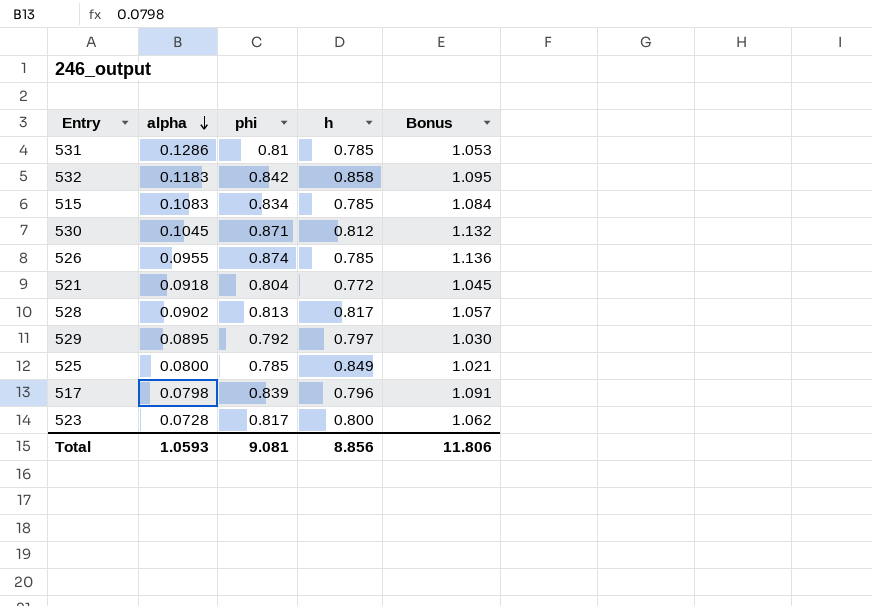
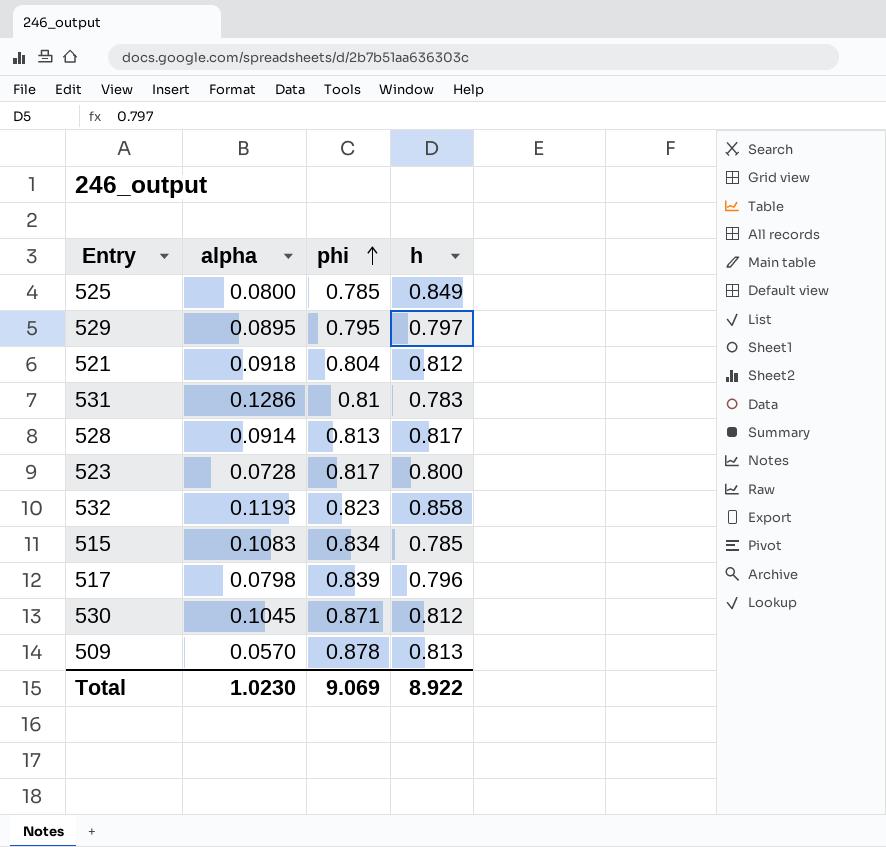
row order: alpha descending -> phi ascending
column Bonus | formula: [phi] * 1.3 -> none
row 526: 0.0955 | 0.874 | 0.785 | 1.136 -> none
529 | phi: 0.792 -> 0.795
521 | h: 0.772 -> 0.812
531 | h: 0.785 -> 0.783
528 | alpha: 0.0902 -> 0.0914
532 | alpha: 0.1183 -> 0.1193
532 | phi: 0.842 -> 0.823
row 509: none -> 0.0570 | 0.878 | 0.813
Total | alpha: 1.0593 -> 1.0230
Total | phi: 9.081 -> 9.069
Total | h: 8.856 -> 8.922

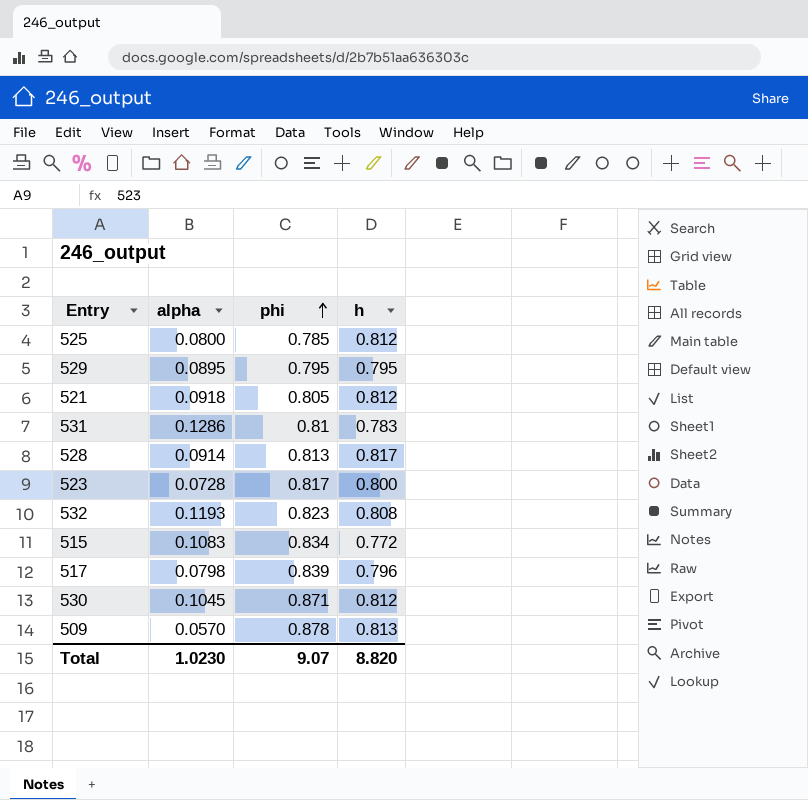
525 | h: 0.849 -> 0.812
529 | h: 0.797 -> 0.795
521 | phi: 0.804 -> 0.805
532 | h: 0.858 -> 0.808
515 | h: 0.785 -> 0.772
Total | phi: 9.069 -> 9.07
Total | h: 8.922 -> 8.820

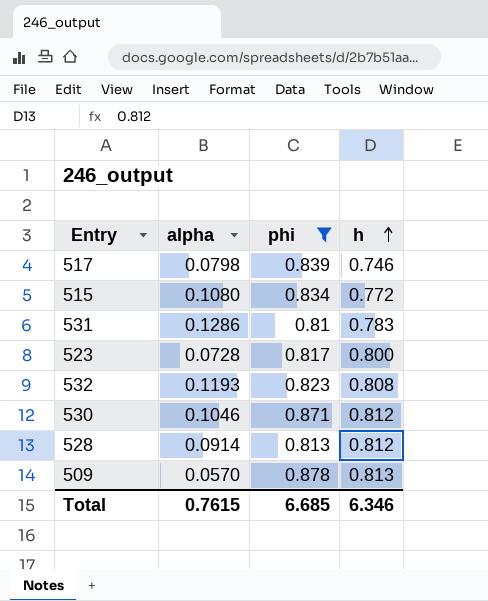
filter: none -> phi >= 0.81
row order: phi ascending -> h ascending
517 | h: 0.796 -> 0.746
515 | alpha: 0.1083 -> 0.1080
530 | alpha: 0.1045 -> 0.1046
528 | h: 0.817 -> 0.812
Total | alpha: 1.0230 -> 0.7615
Total | phi: 9.07 -> 6.685
Total | h: 8.820 -> 6.346

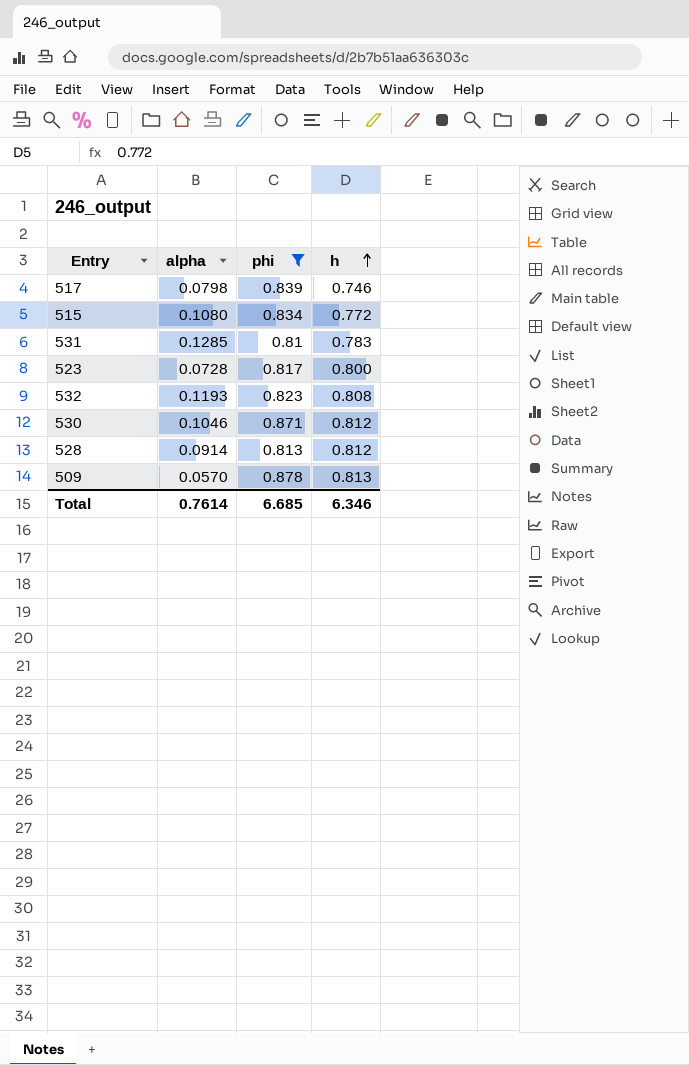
531 | alpha: 0.1286 -> 0.1285
Total | alpha: 0.7615 -> 0.7614

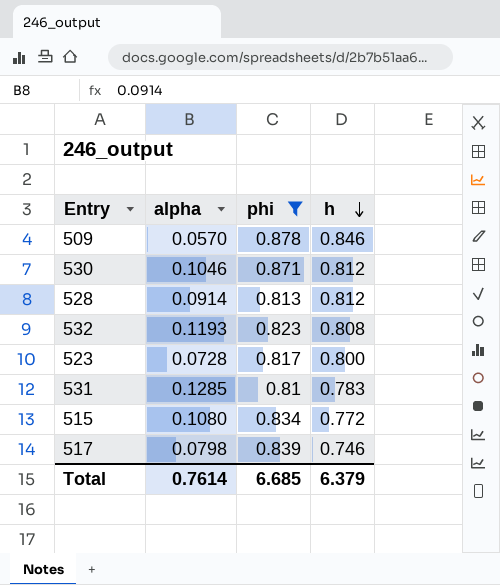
row order: h ascending -> h descending
509 | h: 0.813 -> 0.846
Total | h: 6.346 -> 6.379

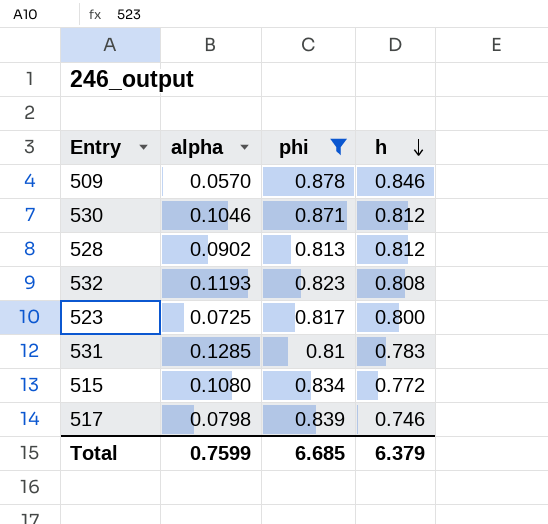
528 | alpha: 0.0914 -> 0.0902
523 | alpha: 0.0728 -> 0.0725
Total | alpha: 0.7614 -> 0.7599

